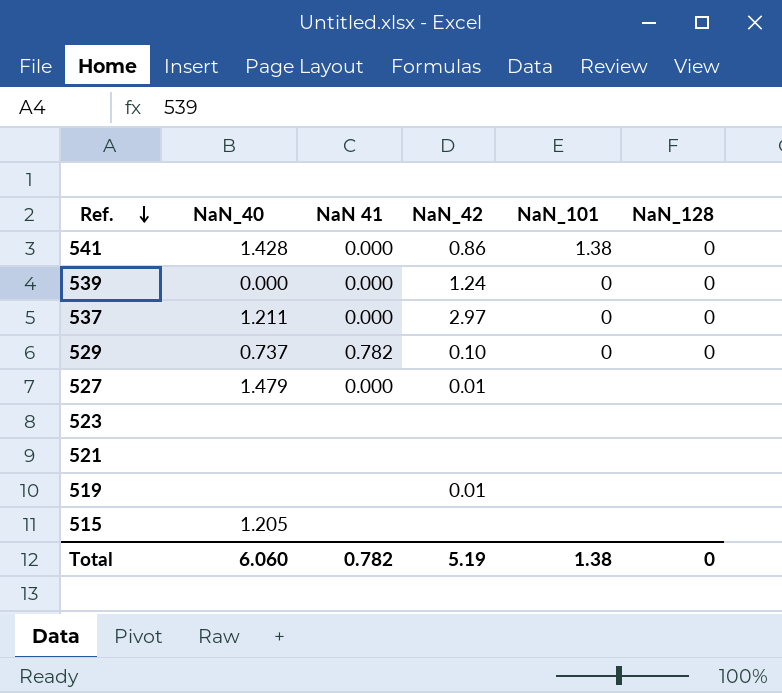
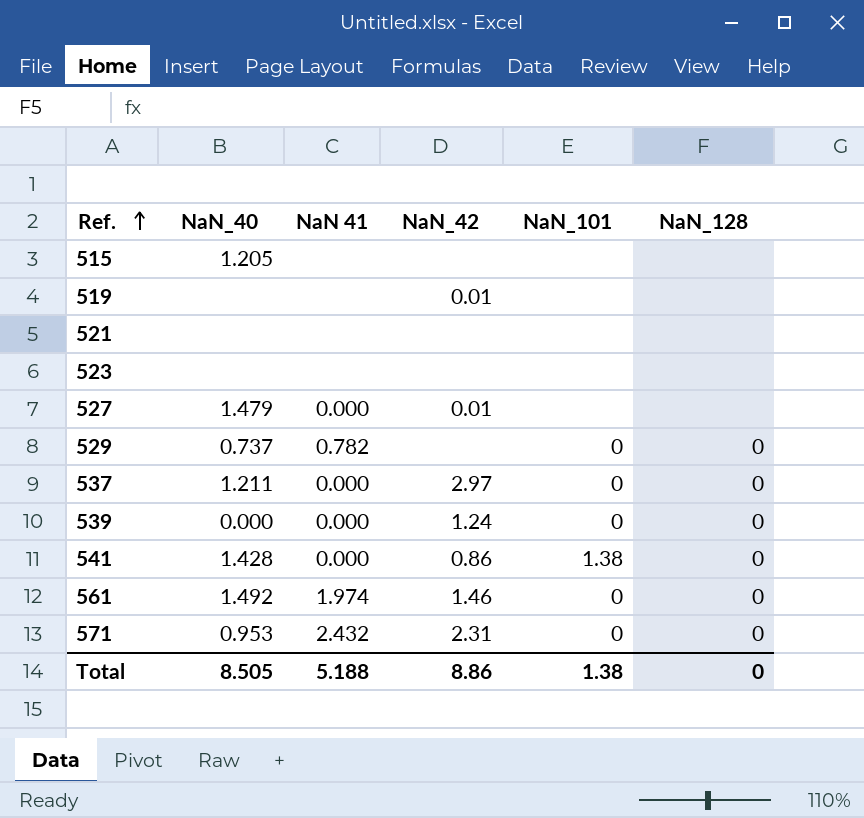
row order: Ref. descending -> Ref. ascending
529 | NaN_42: 0.10 -> none
row 561: none -> 1.492 | 1.974 | 1.46 | 0 | 0
row 571: none -> 0.953 | 2.432 | 2.31 | 0 | 0
Total | NaN_40: 6.060 -> 8.505
Total | NaN 41: 0.782 -> 5.188
Total | NaN_42: 5.19 -> 8.86

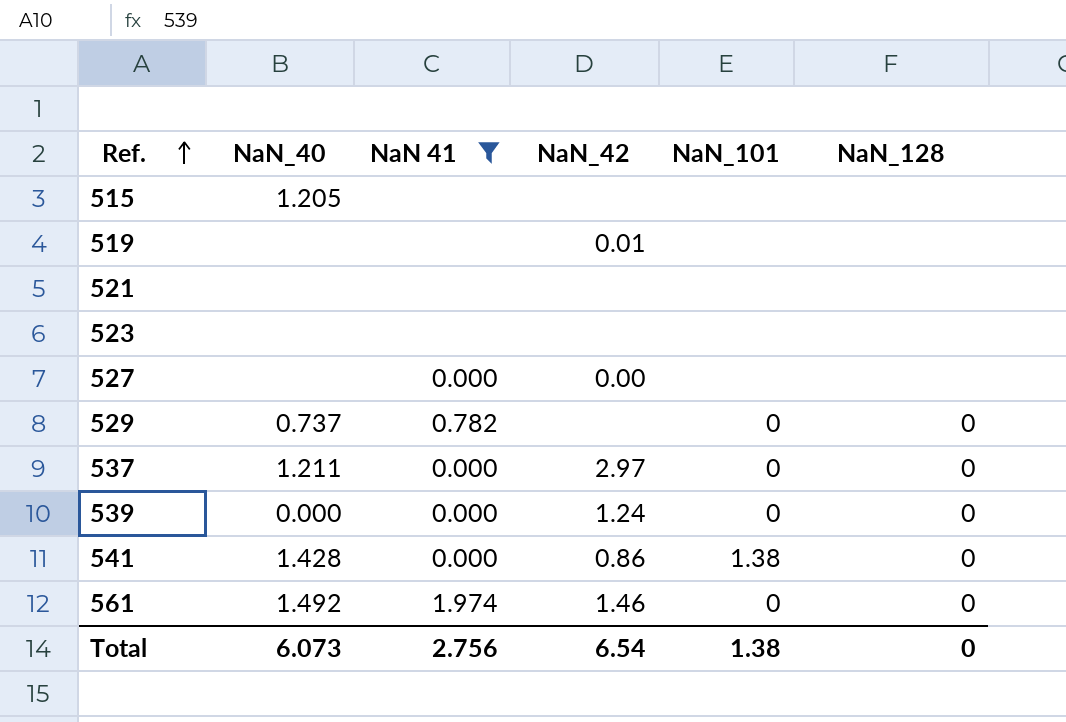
filter: none -> NaN 41 != 2.432
527 | NaN_40: 1.479 -> none
527 | NaN_42: 0.01 -> 0.00
Total | NaN_40: 8.505 -> 6.073
Total | NaN 41: 5.188 -> 2.756
Total | NaN_42: 8.86 -> 6.54

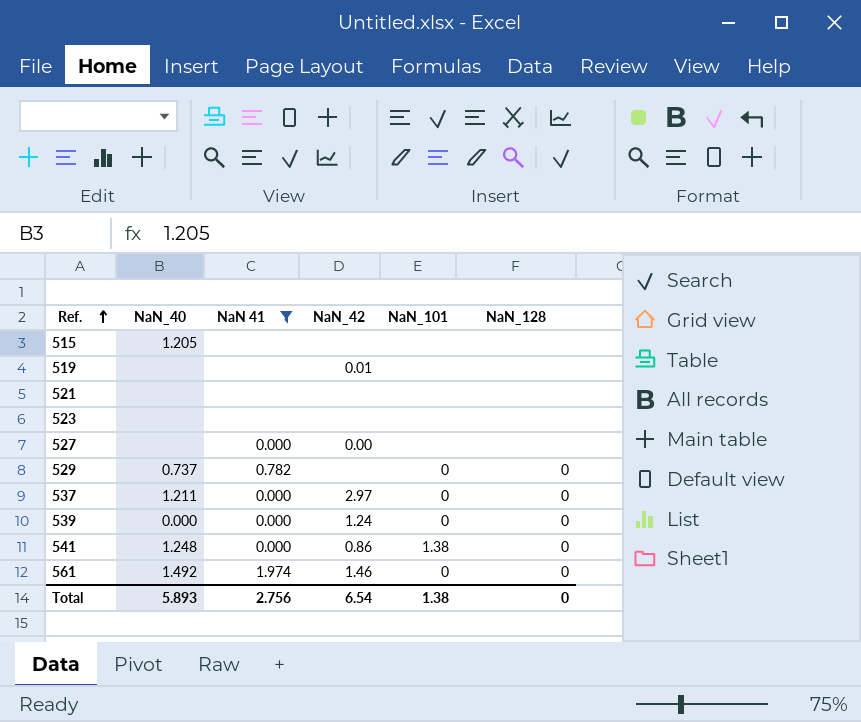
541 | NaN_40: 1.428 -> 1.248
Total | NaN_40: 6.073 -> 5.893

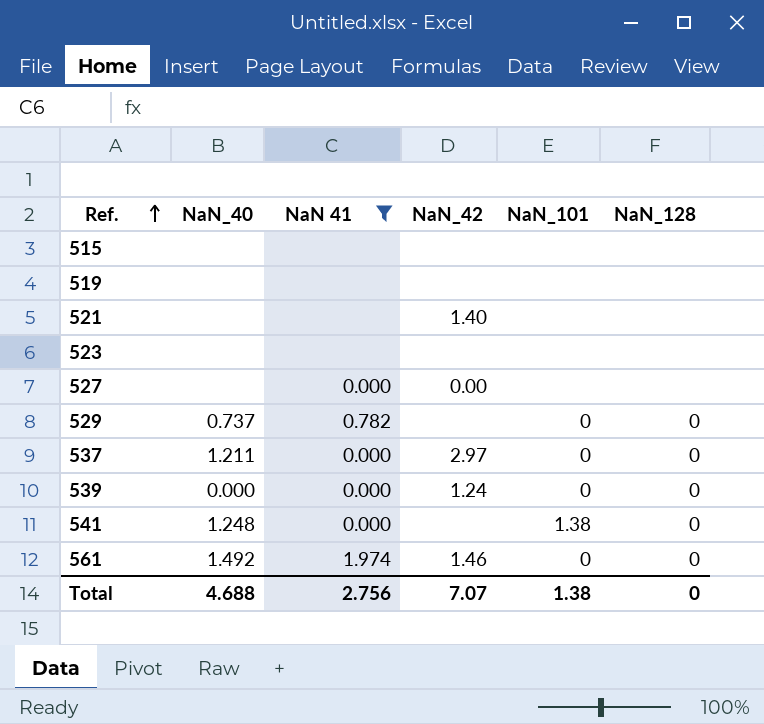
515 | NaN_40: 1.205 -> none
519 | NaN_42: 0.01 -> none
521 | NaN_42: none -> 1.40
541 | NaN_42: 0.86 -> none
Total | NaN_40: 5.893 -> 4.688
Total | NaN_42: 6.54 -> 7.07

